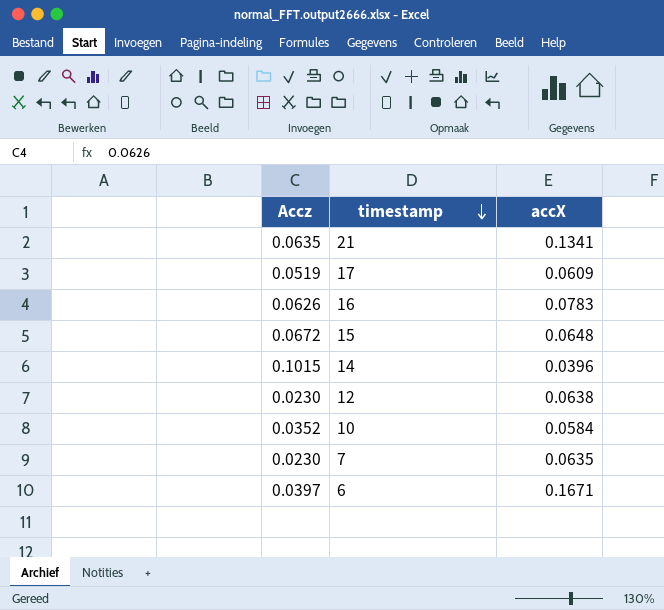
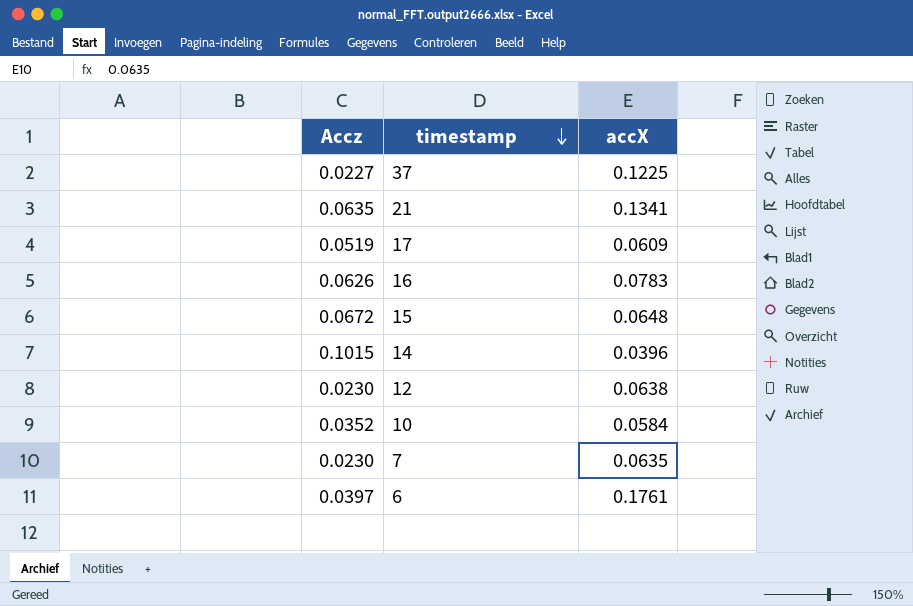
row 37: none -> 0.0227 | 0.1225
6 | accX: 0.1671 -> 0.1761

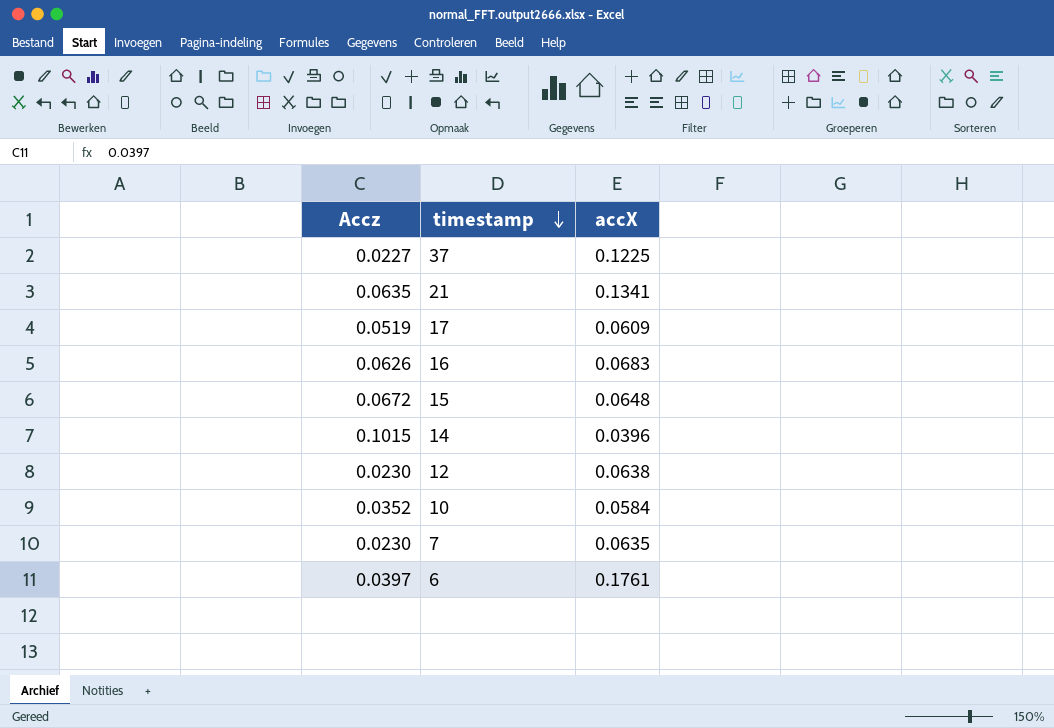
16 | accX: 0.0783 -> 0.0683

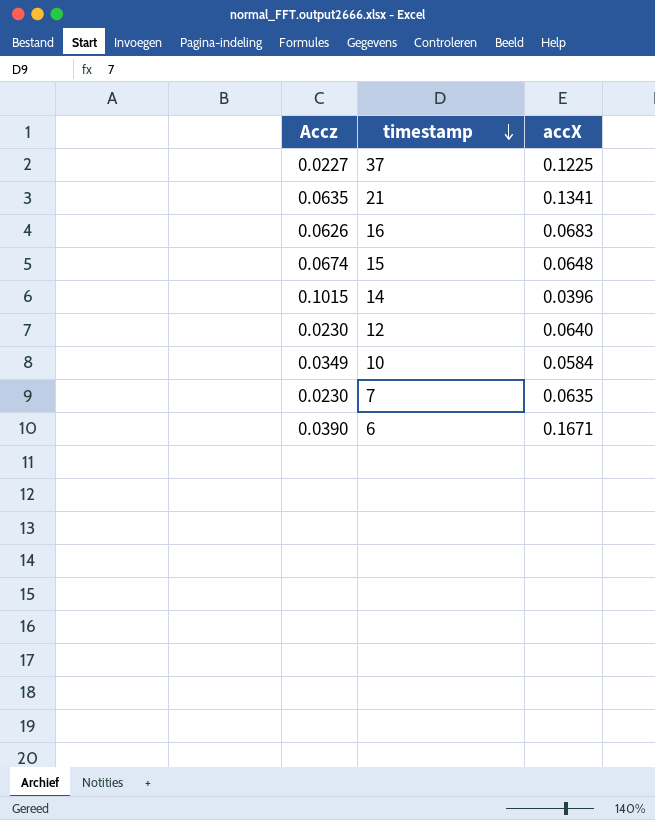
row 17: 0.0519 | 0.0609 -> none
15 | Accz: 0.0672 -> 0.0674
12 | accX: 0.0638 -> 0.0640
10 | Accz: 0.0352 -> 0.0349
6 | Accz: 0.0397 -> 0.0390
6 | accX: 0.1761 -> 0.1671

